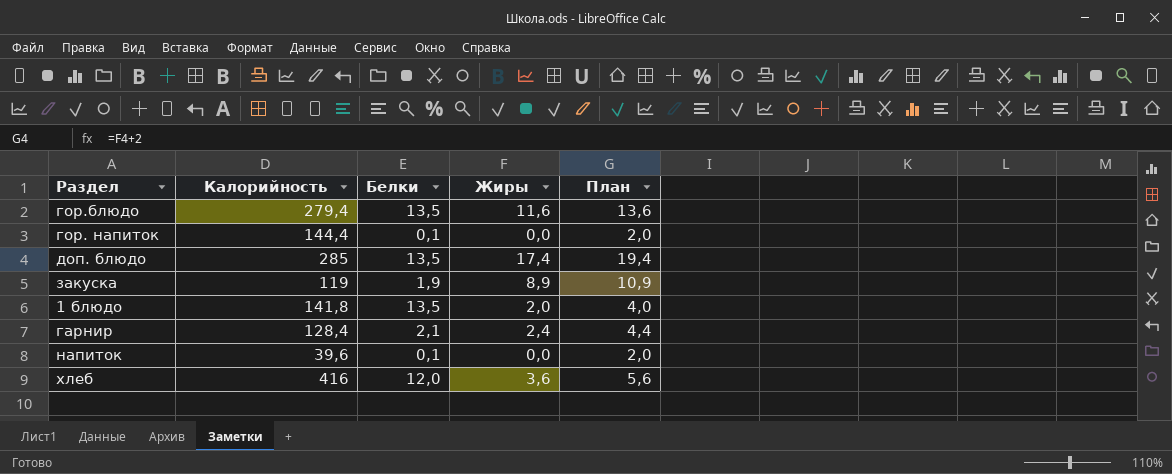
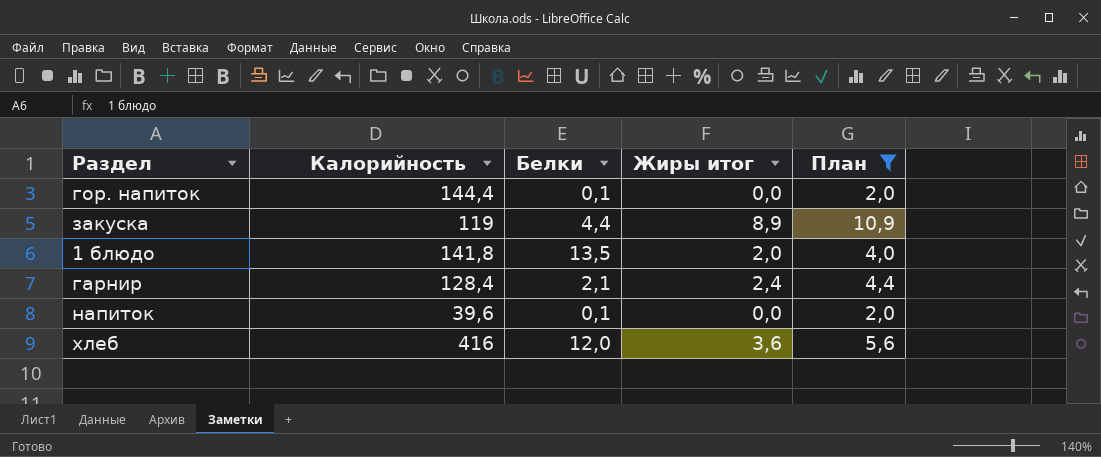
filter: none -> План <= 10,9
column name: Жиры -> Жиры итог
закуска | Белки: 1,9 -> 4,4

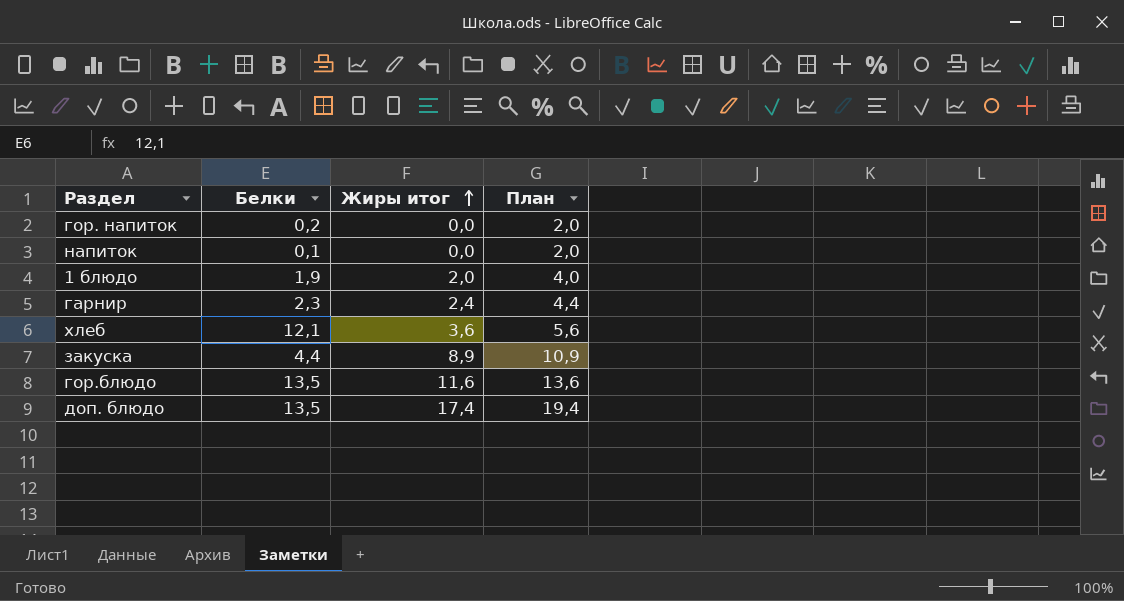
filter: План <= 10,9 -> none
row order: none -> Жиры итог ascending
column Калорийность | position: 2 -> none
гор. напиток | Белки: 0,1 -> 0,2
1 блюдо | Белки: 13,5 -> 1,9
гарнир | Белки: 2,1 -> 2,3
хлеб | Белки: 12,0 -> 12,1

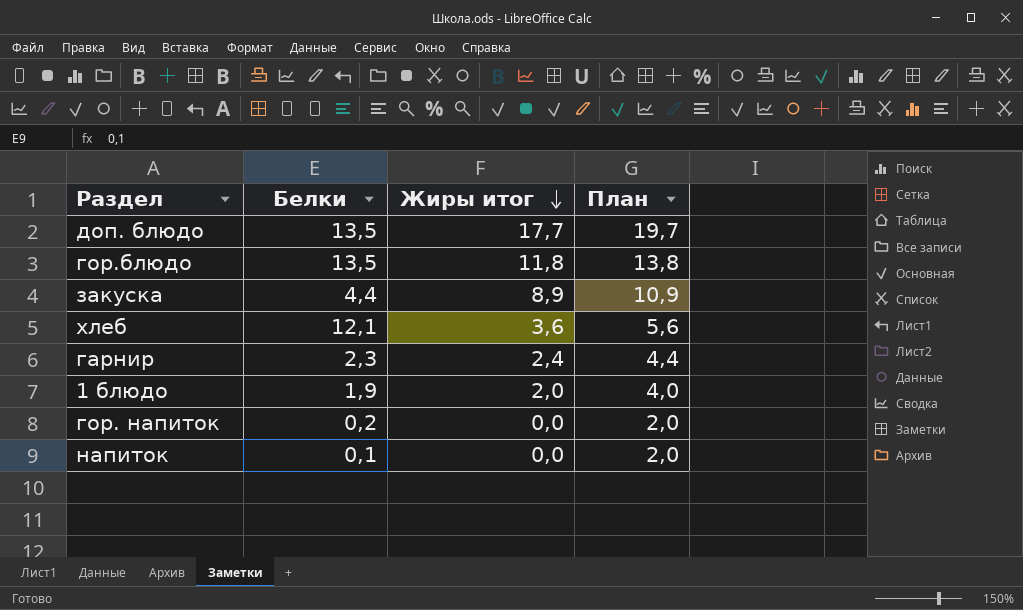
row order: Жиры итог ascending -> Жиры итог descending
доп. блюдо | Жиры итог: 17,4 -> 17,7
доп. блюдо | План: 19,4 -> 19,7
гор.блюдо | Жиры итог: 11,6 -> 11,8
гор.блюдо | План: 13,6 -> 13,8

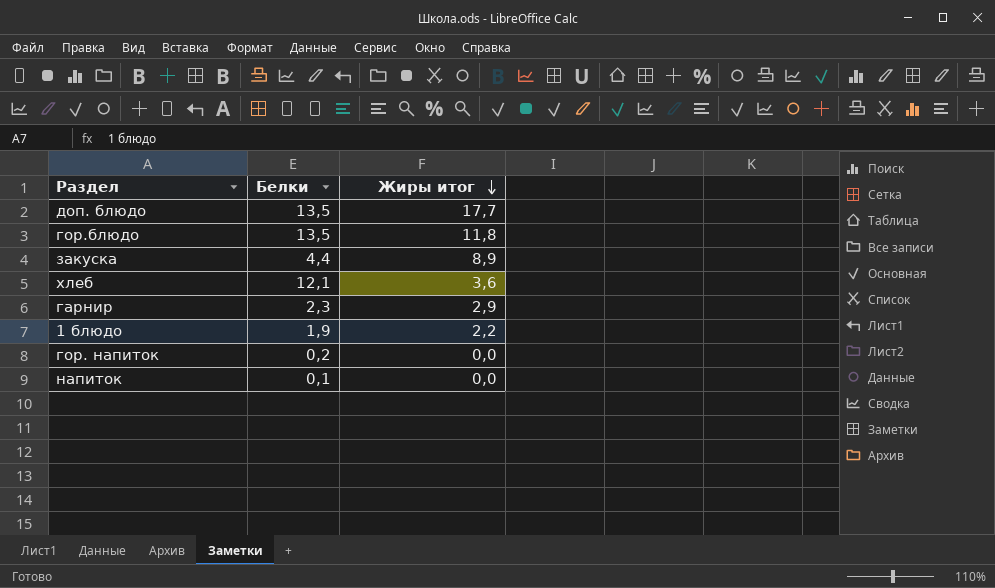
column План | formula: [Жиры итог] + 2 -> none
гарнир | Жиры итог: 2,4 -> 2,9
1 блюдо | Жиры итог: 2,0 -> 2,2

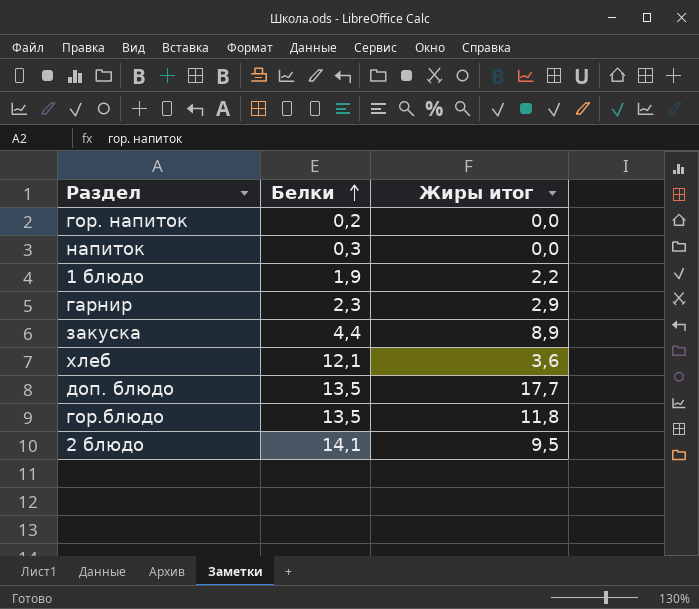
row order: Жиры итог descending -> Белки ascending
напиток | Белки: 0,1 -> 0,3
row 2 блюдо: none -> 14,1 | 9,5

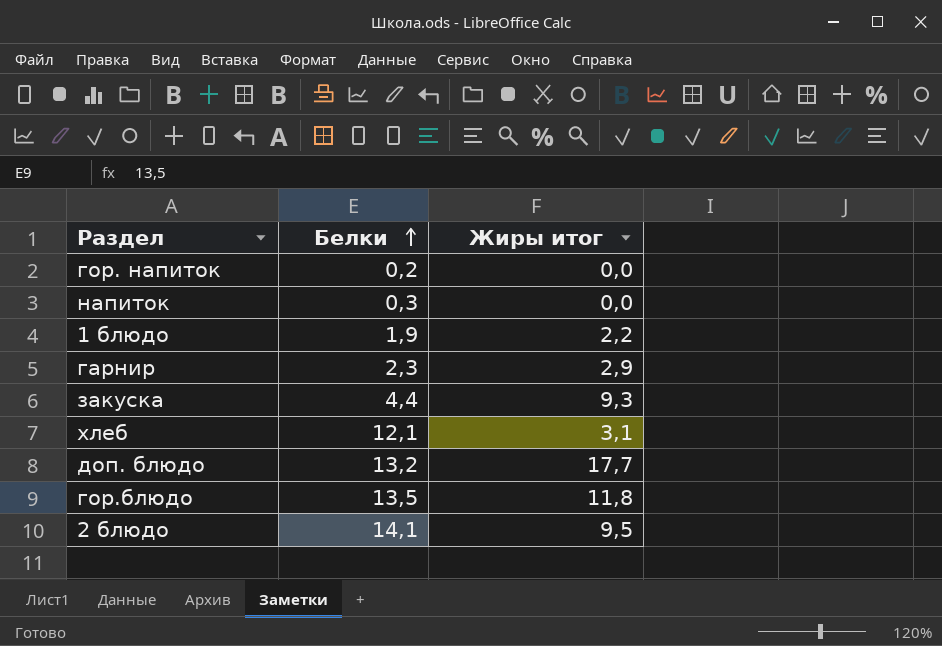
закуска | Жиры итог: 8,9 -> 9,3
хлеб | Жиры итог: 3,6 -> 3,1
доп. блюдо | Белки: 13,5 -> 13,2

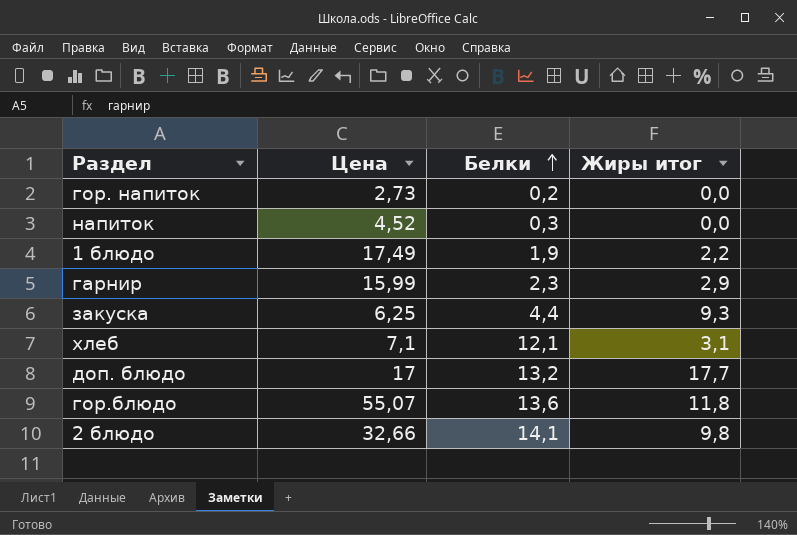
column Цена | position: none -> 2
гор.блюдо | Белки: 13,5 -> 13,6
2 блюдо | Жиры итог: 9,5 -> 9,8

